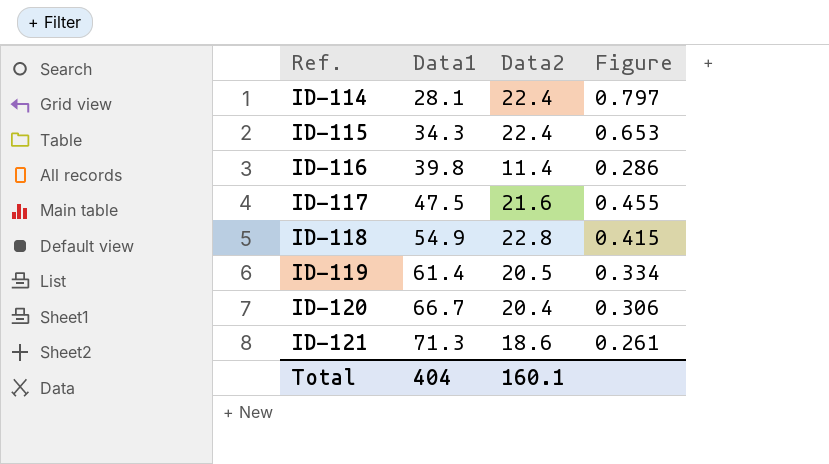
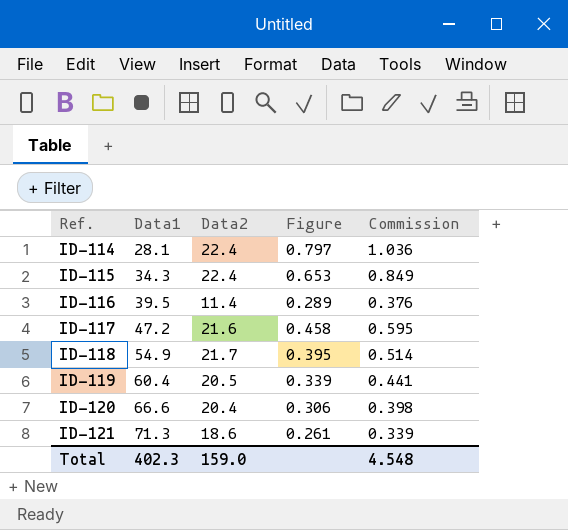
column Commission | formula: none -> [Figure] * 1.3
ID-116 | Data1: 39.8 -> 39.5
ID-116 | Figure: 0.286 -> 0.289
ID-117 | Data1: 47.5 -> 47.2
ID-117 | Figure: 0.455 -> 0.458
ID-118 | Data2: 22.8 -> 21.7
ID-118 | Figure: 0.415 -> 0.395
ID-119 | Data1: 61.4 -> 60.4
ID-119 | Figure: 0.334 -> 0.339
ID-120 | Data1: 66.7 -> 66.6
Total | Data1: 404 -> 402.3
Total | Data2: 160.1 -> 159.0

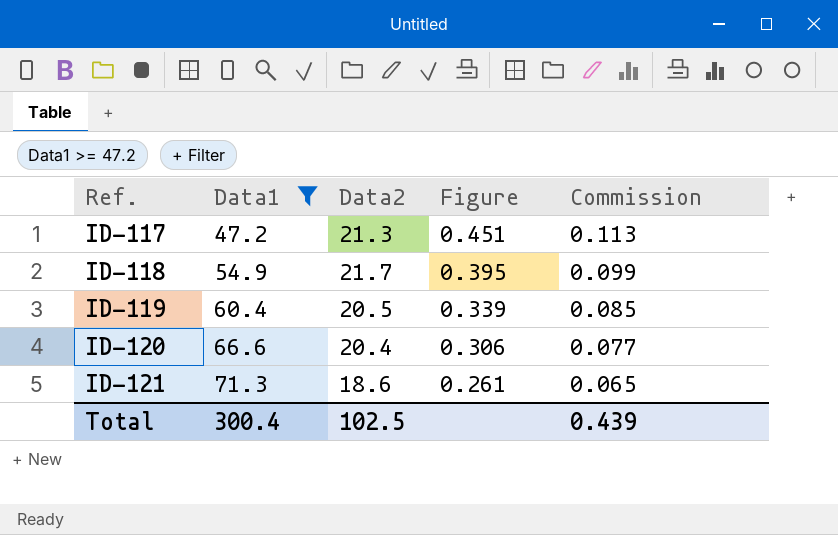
filter: none -> Data1 >= 47.2
column Commission | formula: [Figure] * 1.3 -> [Figure] * 0.25
ID-117 | Data2: 21.6 -> 21.3
ID-117 | Figure: 0.458 -> 0.451
Total | Data1: 402.3 -> 300.4
Total | Data2: 159.0 -> 102.5
Total | Commission: 4.548 -> 0.439

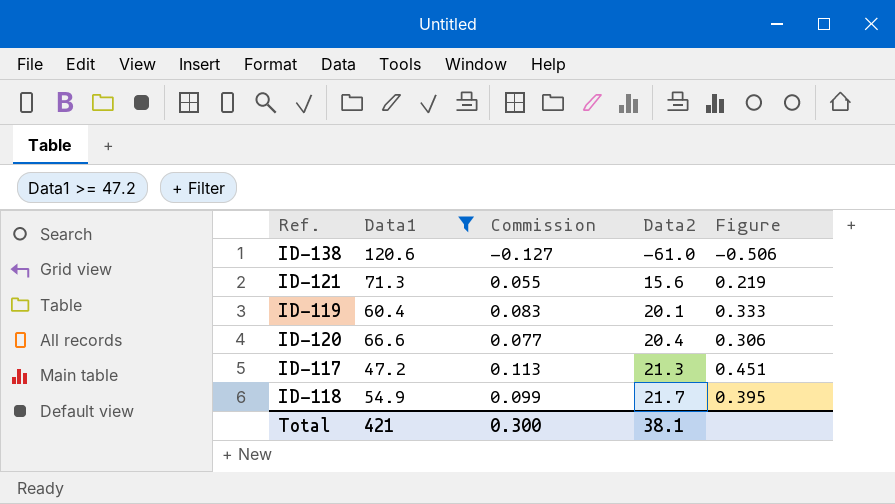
row order: Ref. ascending -> Data2 ascending
column Commission | position: 5 -> 3
row ID-138: none -> 120.6 | -0.127 | -61.0 | -0.506
ID-121 | Commission: 0.065 -> 0.055
ID-121 | Data2: 18.6 -> 15.6
ID-121 | Figure: 0.261 -> 0.219
ID-119 | Commission: 0.085 -> 0.083
ID-119 | Data2: 20.5 -> 20.1
ID-119 | Figure: 0.339 -> 0.333
Total | Data1: 300.4 -> 421
Total | Commission: 0.439 -> 0.300
Total | Data2: 102.5 -> 38.1

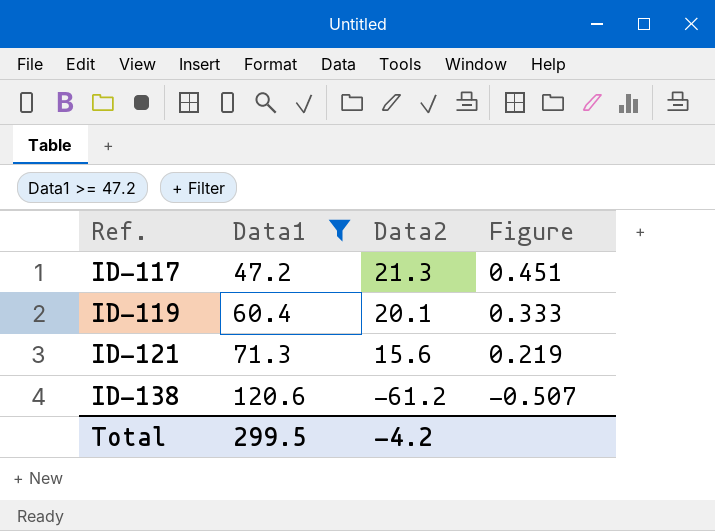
row order: Data2 ascending -> Ref. ascending
column Commission | formula: [Figure] * 0.25 -> none
row ID-120: 66.6 | 0.077 | 20.4 | 0.306 -> none
row ID-118: 54.9 | 0.099 | 21.7 | 0.395 -> none
ID-138 | Data2: -61.0 -> -61.2
ID-138 | Figure: -0.506 -> -0.507
Total | Data1: 421 -> 299.5
Total | Data2: 38.1 -> -4.2

